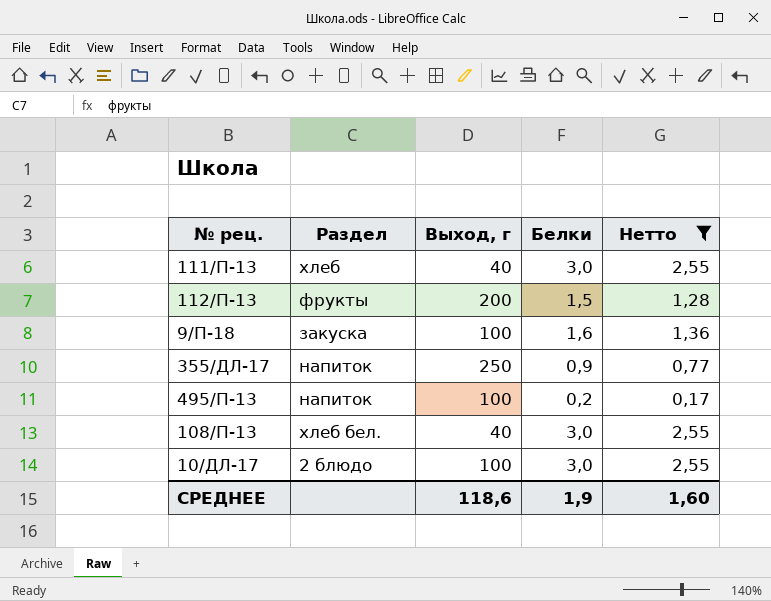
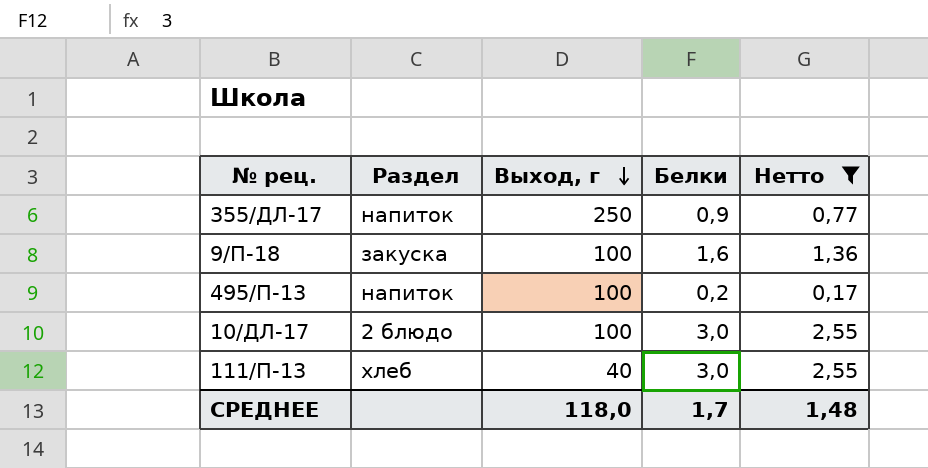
row order: none -> Выход, г descending
row 112/П-13: фрукты | 200 | 1,5 | 1,28 -> none
row 108/П-13: хлеб бел. | 40 | 3,0 | 2,55 -> none
СРЕДНЕЕ | Выход, г: 118,6 -> 118,0
СРЕДНЕЕ | Белки: 1,9 -> 1,7
СРЕДНЕЕ | Нетто: 1,60 -> 1,48

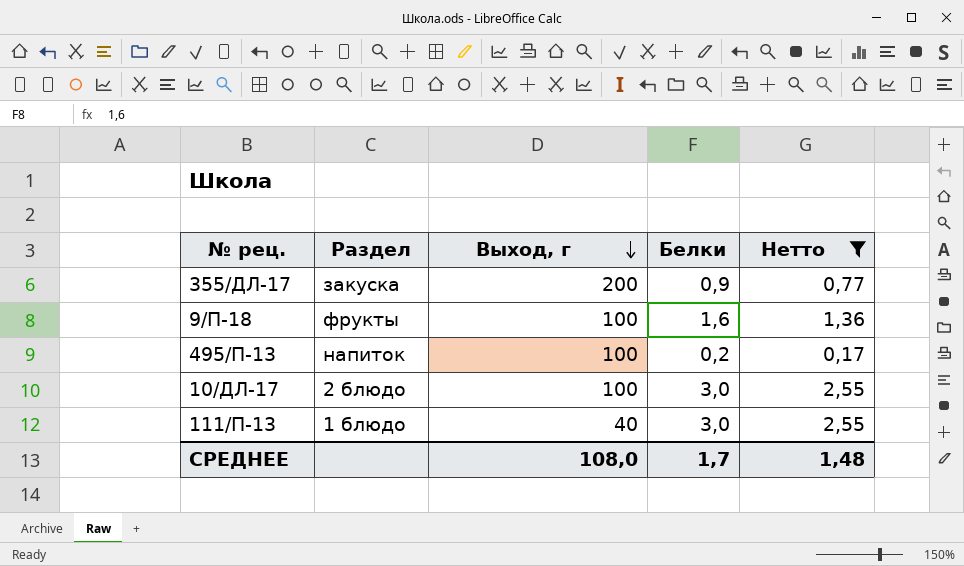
355/ДЛ-17 | Раздел: напиток -> закуска
355/ДЛ-17 | Выход, г: 250 -> 200
9/П-18 | Раздел: закуска -> фрукты
111/П-13 | Раздел: хлеб -> 1 блюдо
СРЕДНЕЕ | Выход, г: 118,0 -> 108,0

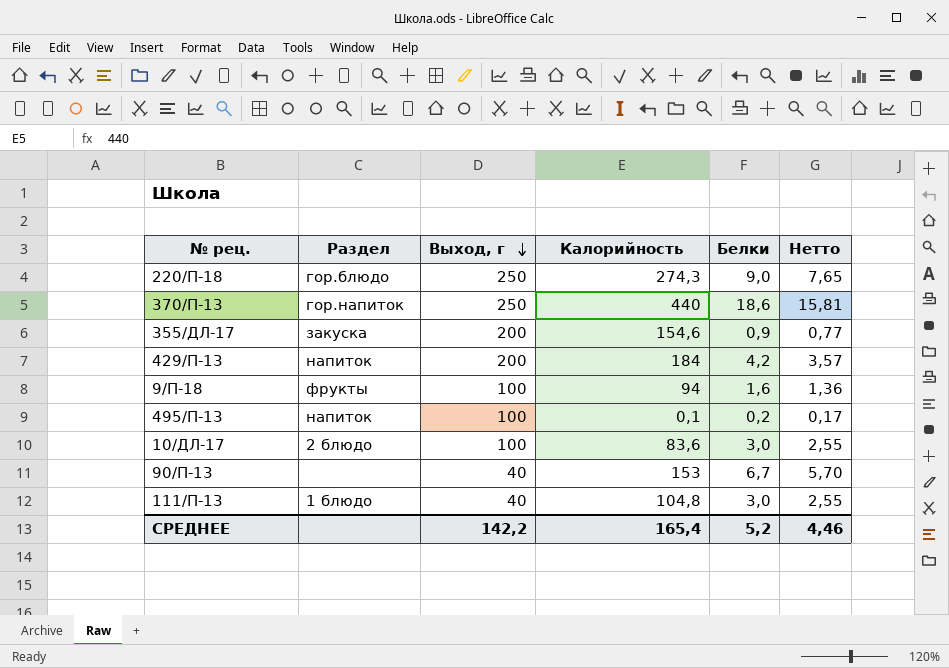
filter: Нетто <= 2,55 -> none
column Калорийность | position: none -> 4
СРЕДНЕЕ | Выход, г: 108,0 -> 142,2
СРЕДНЕЕ | Белки: 1,7 -> 5,2
СРЕДНЕЕ | Нетто: 1,48 -> 4,46

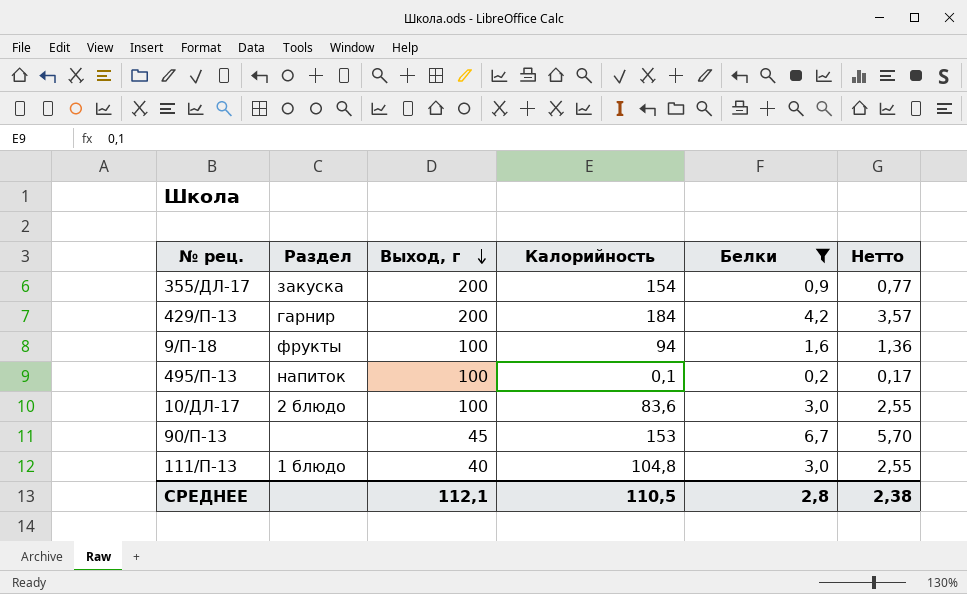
filter: none -> Белки <= 6,7
355/ДЛ-17 | Калорийность: 154,6 -> 154
429/П-13 | Раздел: напиток -> гарнир
90/П-13 | Выход, г: 40 -> 45
СРЕДНЕЕ | Выход, г: 142,2 -> 112,1
СРЕДНЕЕ | Калорийность: 165,4 -> 110,5
СРЕДНЕЕ | Белки: 5,2 -> 2,8
СРЕДНЕЕ | Нетто: 4,46 -> 2,38

